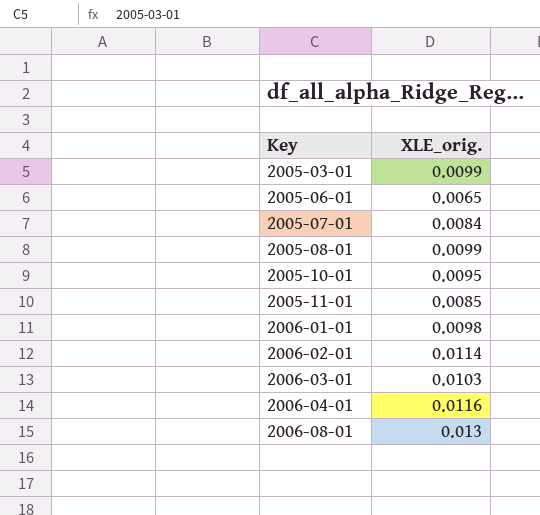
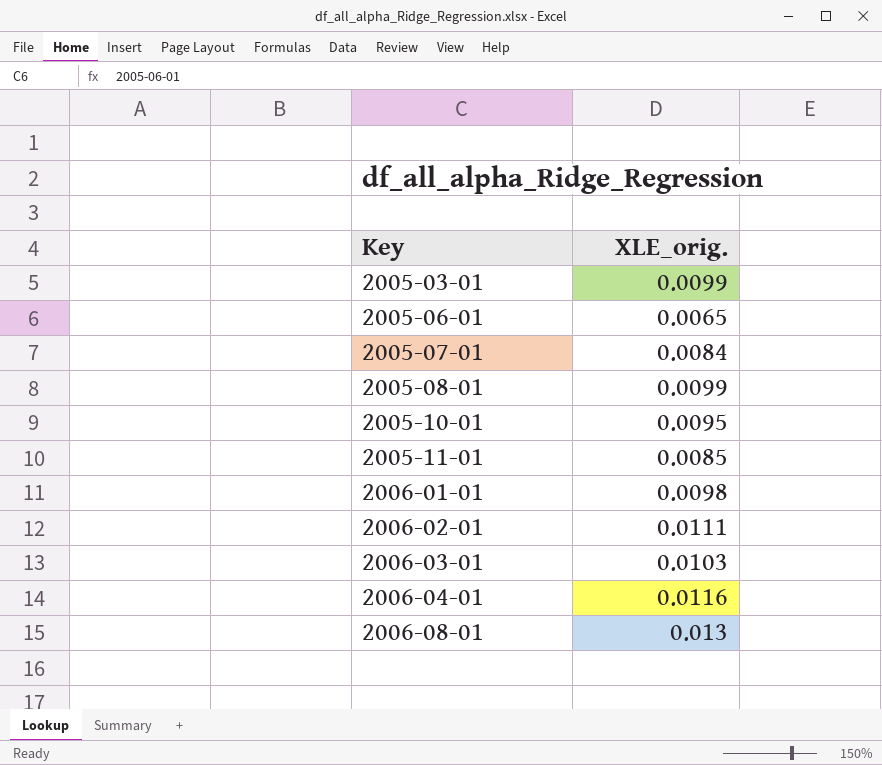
2006-02-01 | XLE_orig.: 0.0114 -> 0.0111

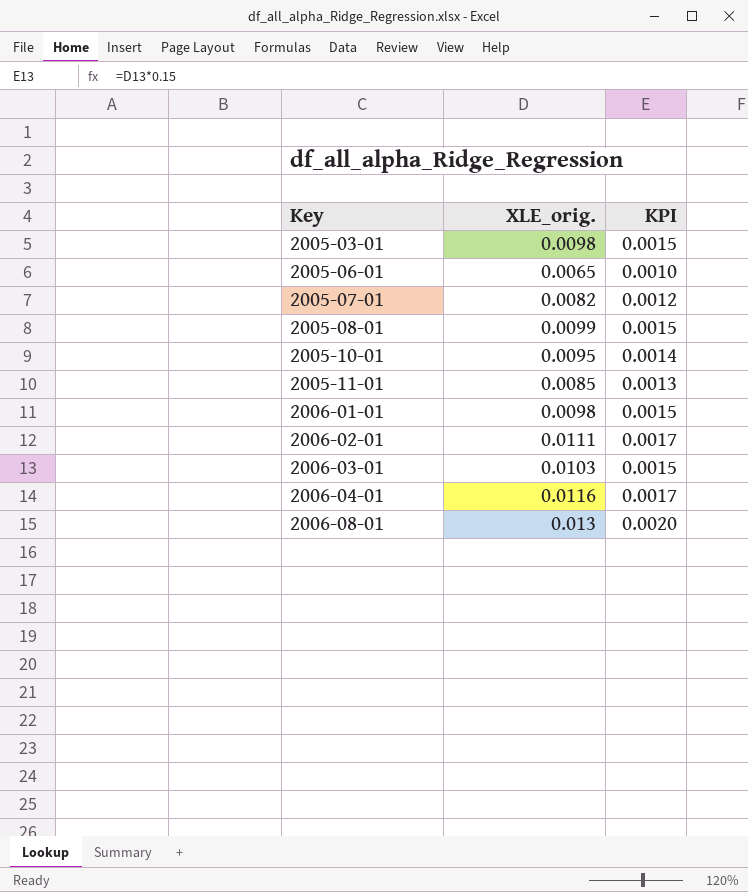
column KPI | formula: none -> [XLE_orig.] * 0.15
2005-03-01 | XLE_orig.: 0.0099 -> 0.0098
2005-07-01 | XLE_orig.: 0.0084 -> 0.0082

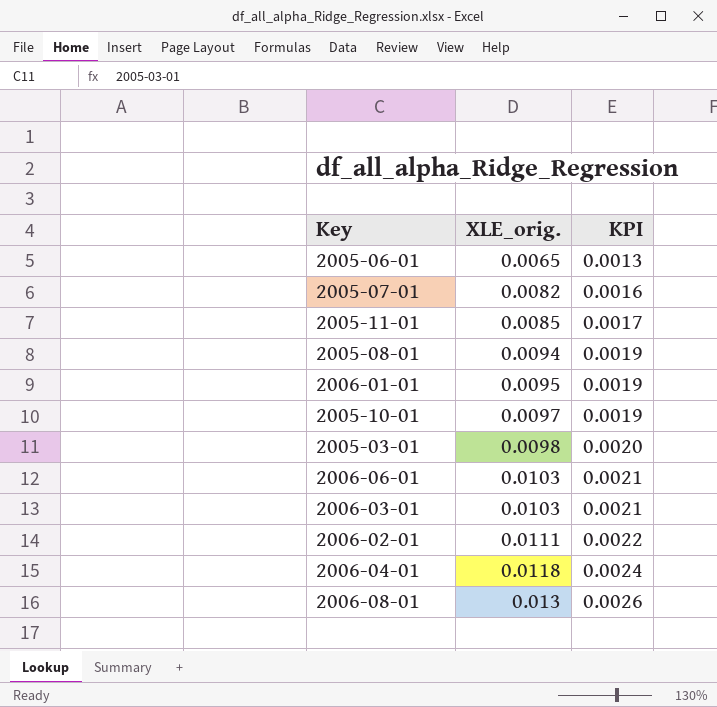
row order: Key ascending -> XLE_orig. ascending
column KPI | formula: [XLE_orig.] * 0.15 -> [XLE_orig.] * 0.2
2005-08-01 | XLE_orig.: 0.0099 -> 0.0094
2006-01-01 | XLE_orig.: 0.0098 -> 0.0095
2005-10-01 | XLE_orig.: 0.0095 -> 0.0097
row 2006-06-01: none -> 0.0103 | 0.0021
2006-04-01 | XLE_orig.: 0.0116 -> 0.0118

